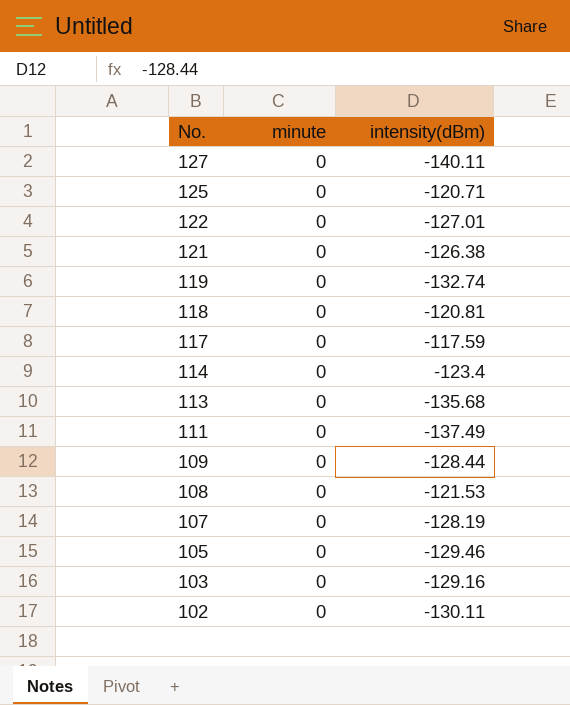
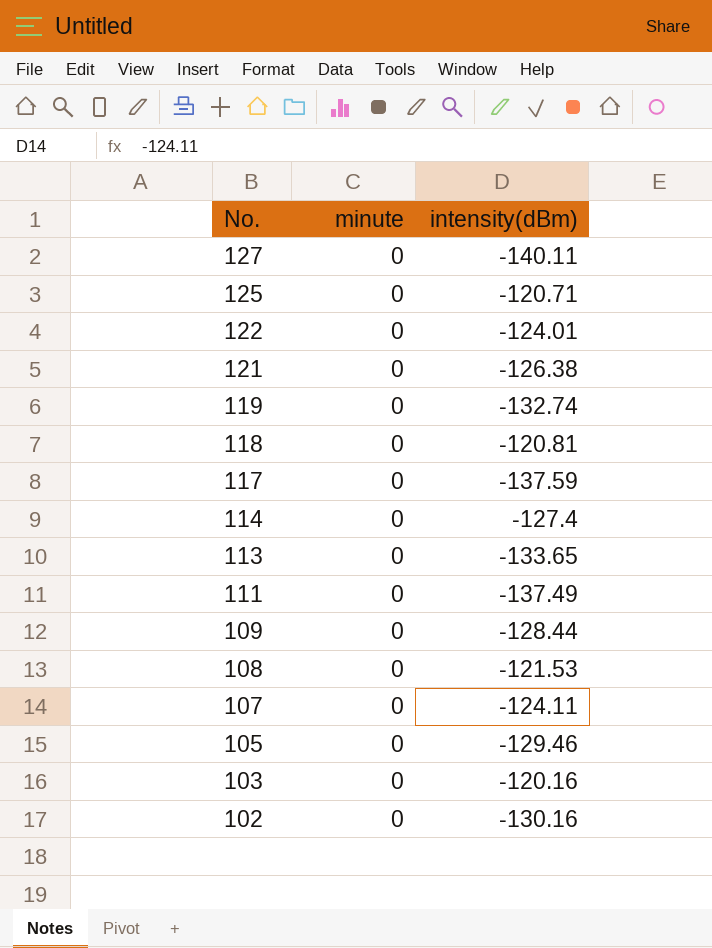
122 | intensity(dBm): -127.01 -> -124.01
117 | intensity(dBm): -117.59 -> -137.59
114 | intensity(dBm): -123.4 -> -127.4
113 | intensity(dBm): -135.68 -> -133.65
107 | intensity(dBm): -128.19 -> -124.11
103 | intensity(dBm): -129.16 -> -120.16
102 | intensity(dBm): -130.11 -> -130.16

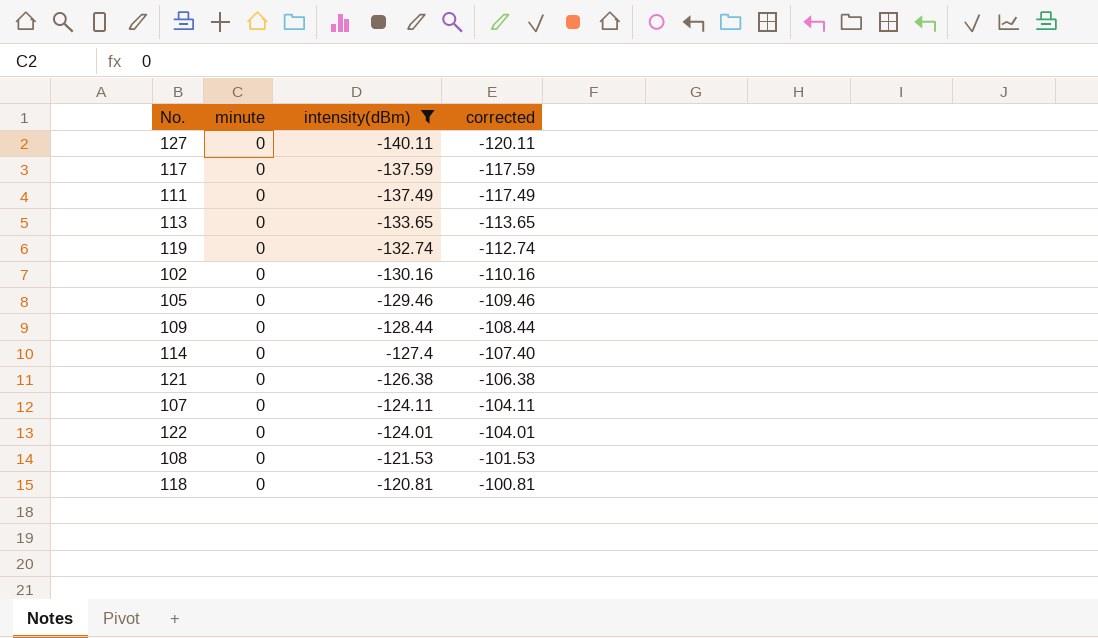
filter: none -> intensity(dBm) <= -120.81
row order: No. descending -> intensity(dBm) ascending
column corrected | formula: none -> [intensity(dBm)] + 20

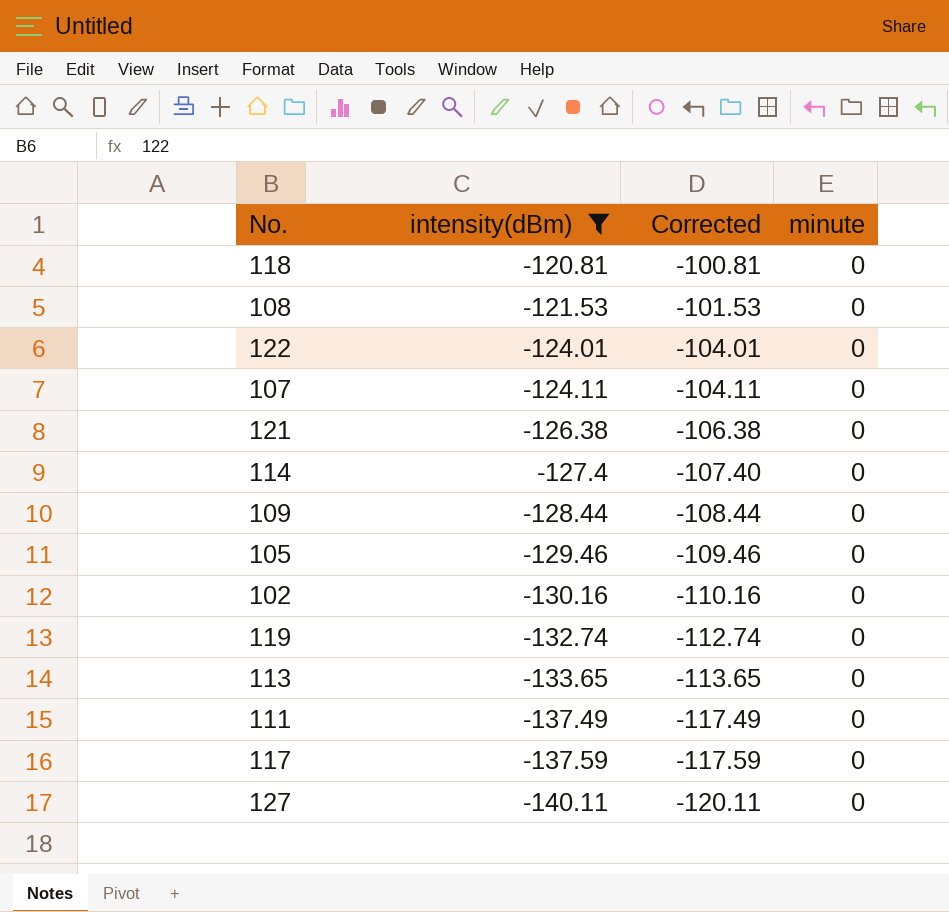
row order: intensity(dBm) ascending -> intensity(dBm) descending
column name: corrected -> Corrected
column minute | position: 2 -> 4

